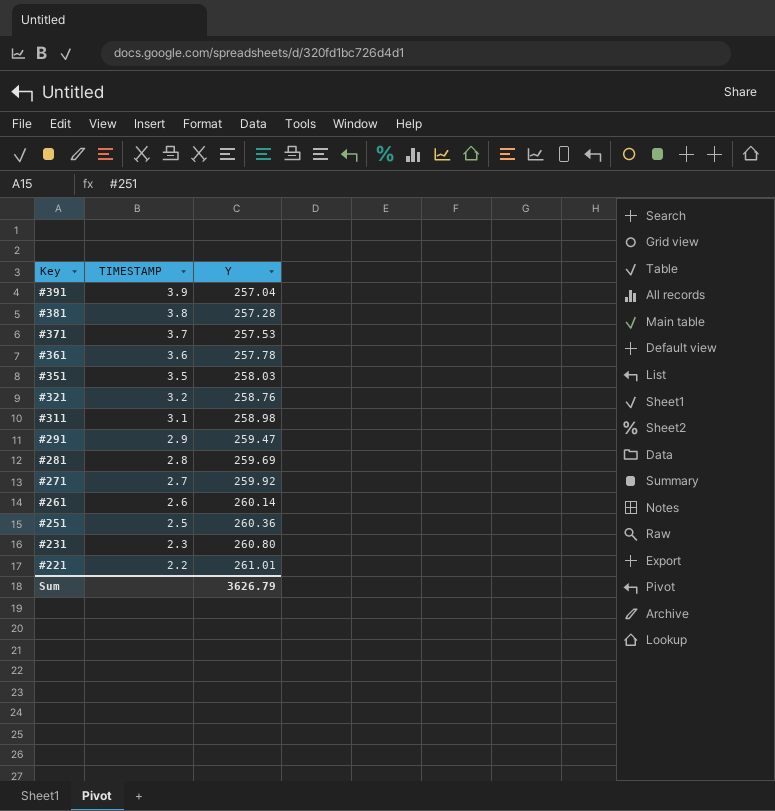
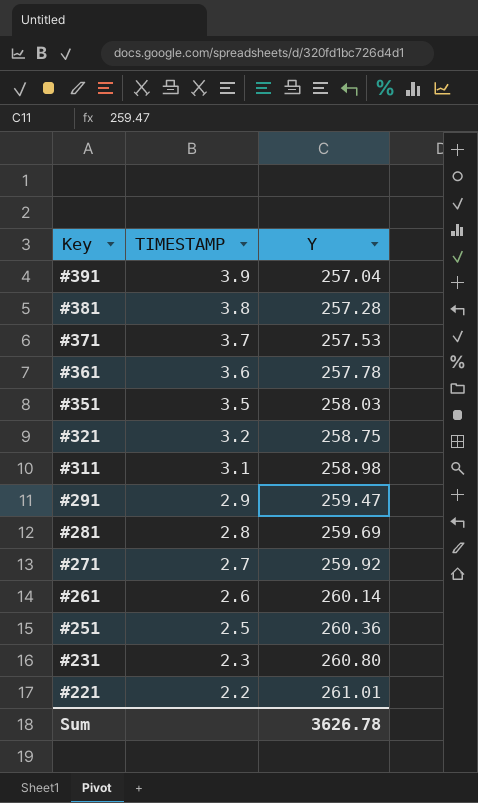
#321 | Y: 258.76 -> 258.75
Sum | Y: 3626.79 -> 3626.78

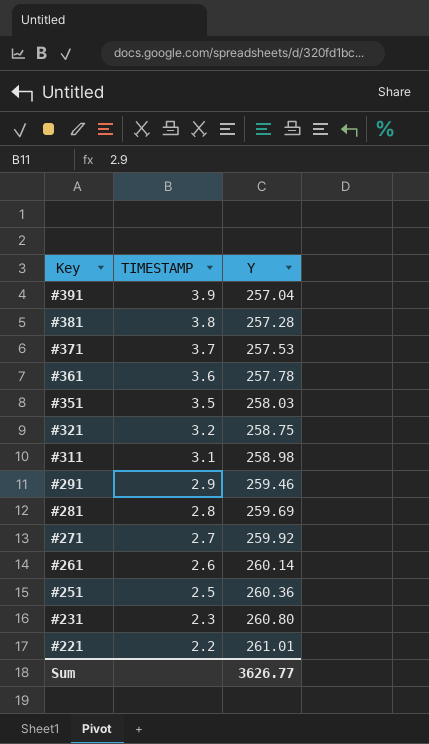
#291 | Y: 259.47 -> 259.46
Sum | Y: 3626.78 -> 3626.77

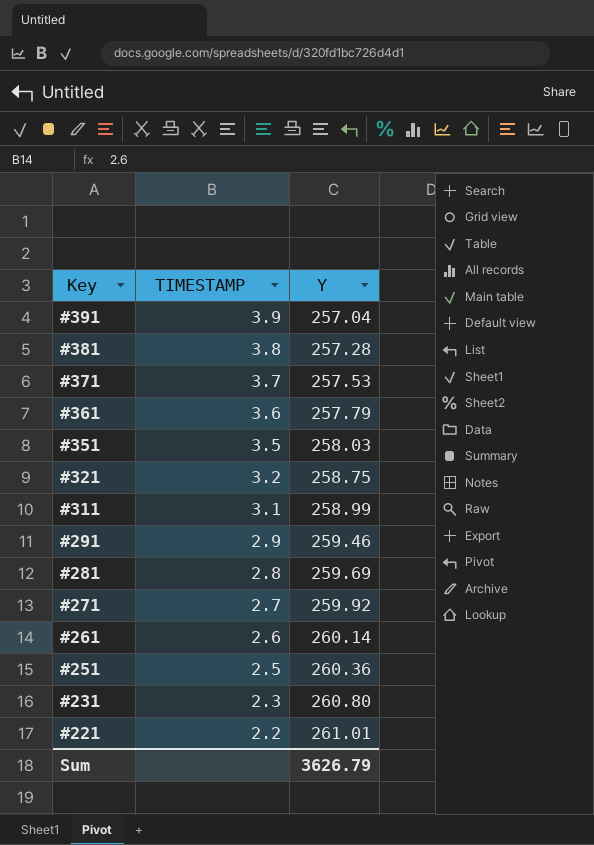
#361 | Y: 257.78 -> 257.79
#311 | Y: 258.98 -> 258.99
Sum | Y: 3626.77 -> 3626.79

